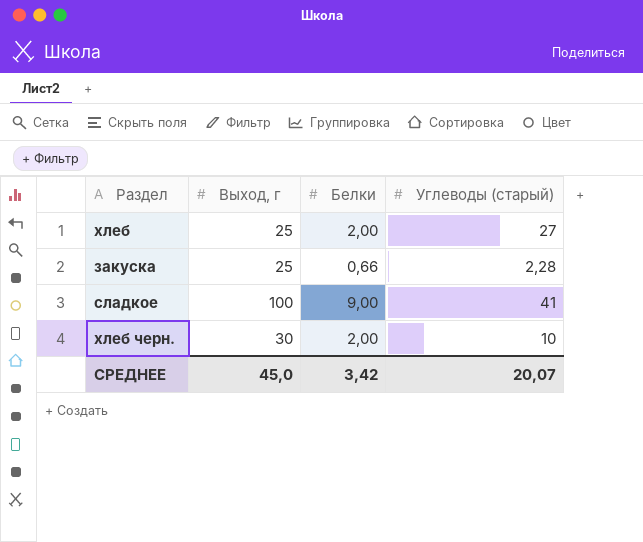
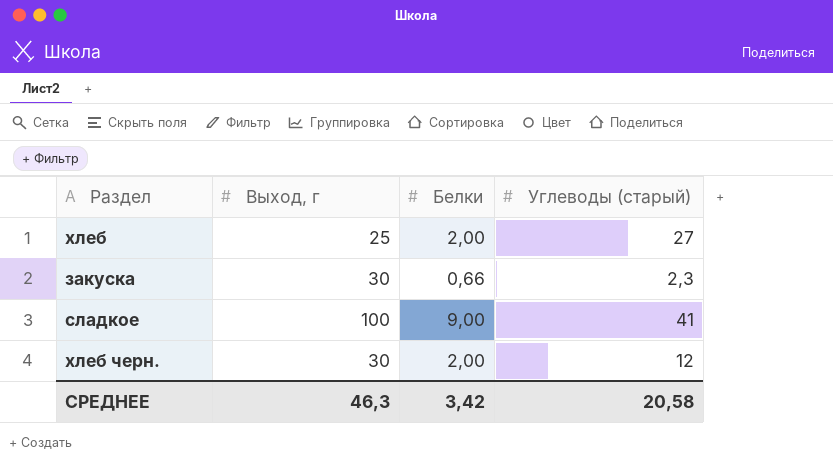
закуска | Выход, г: 25 -> 30
закуска | Углеводы (старый): 2,28 -> 2,3
хлеб черн. | Углеводы (старый): 10 -> 12
СРЕДНЕЕ | Выход, г: 45,0 -> 46,3
СРЕДНЕЕ | Углеводы (старый): 20,07 -> 20,58

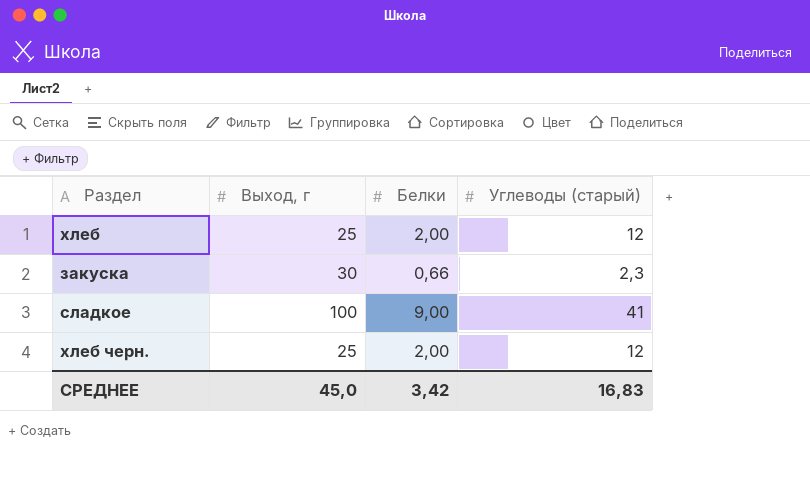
хлеб | Углеводы (старый): 27 -> 12
хлеб черн. | Выход, г: 30 -> 25
СРЕДНЕЕ | Выход, г: 46,3 -> 45,0
СРЕДНЕЕ | Углеводы (старый): 20,58 -> 16,83

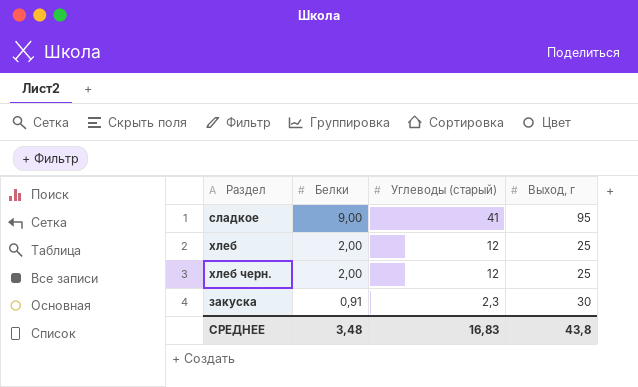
row order: none -> Белки descending
column Выход, г | position: 2 -> 4
сладкое | Выход, г: 100 -> 95
закуска | Белки: 0,66 -> 0,91
СРЕДНЕЕ | Белки: 3,42 -> 3,48
СРЕДНЕЕ | Выход, г: 45,0 -> 43,8

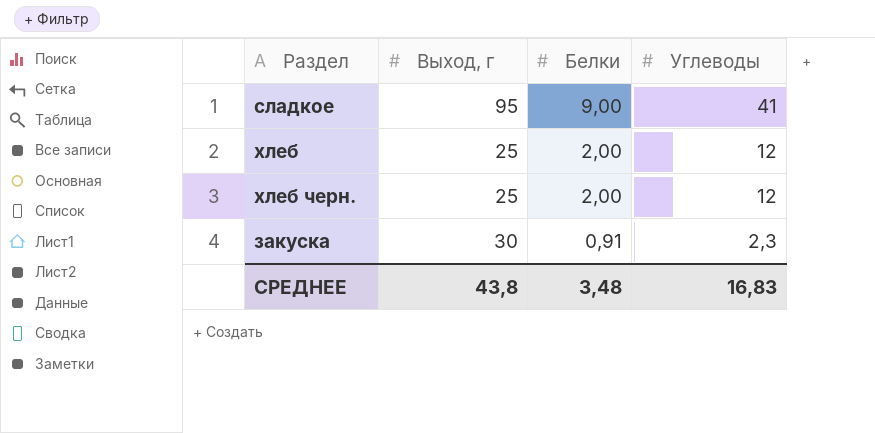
column Выход, г | position: 4 -> 2
column name: Углеводы (старый) -> Углеводы

